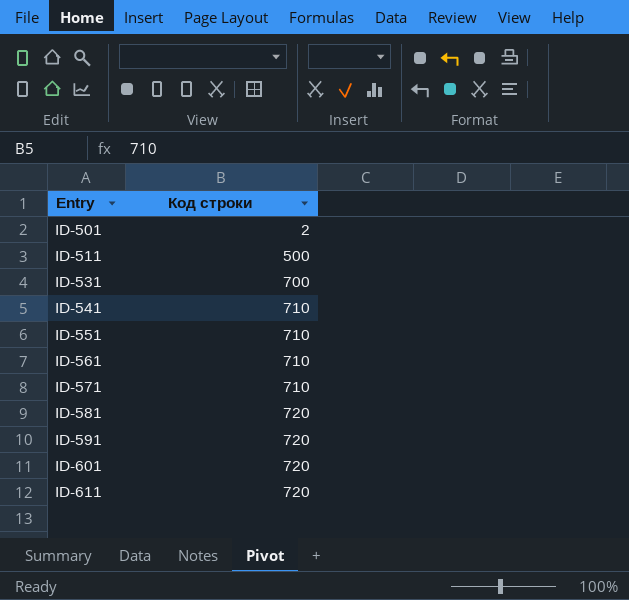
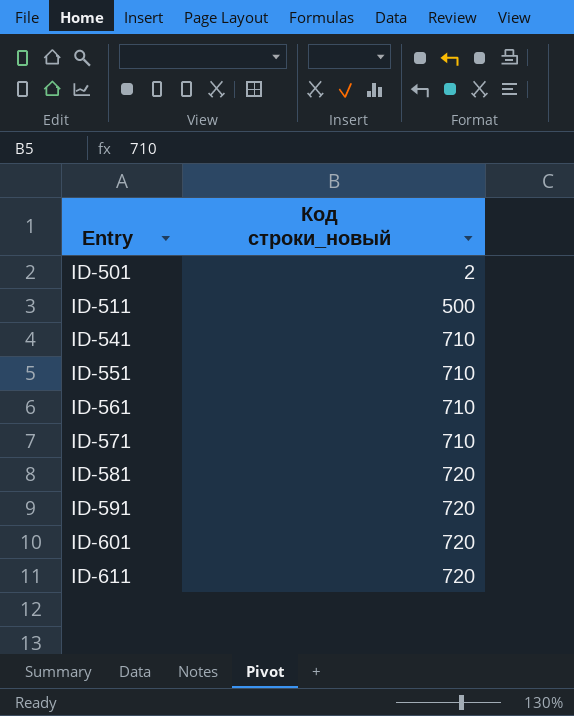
column name: Код строки -> Код строки_новый
row ID-531: 700 -> none

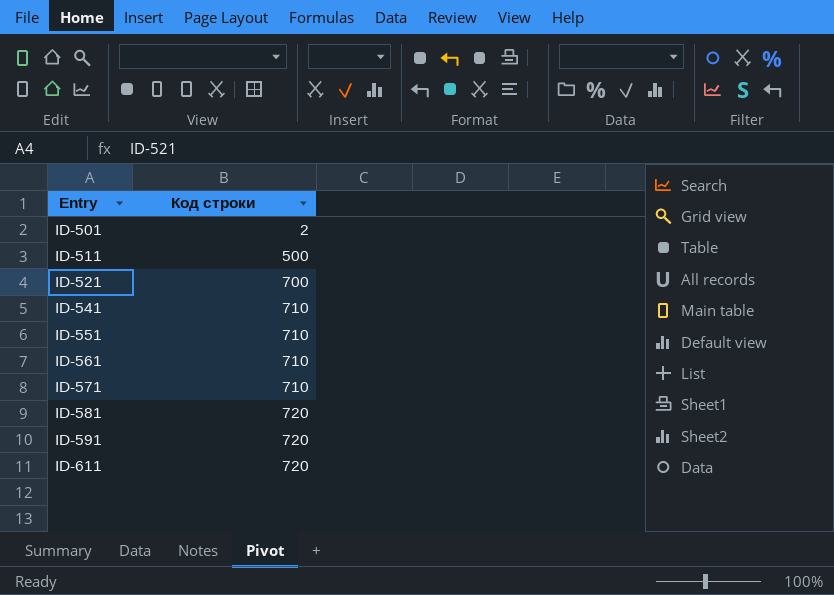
column name: Код строки_новый -> Код строки
row ID-601: 720 -> none
row ID-521: none -> 700

